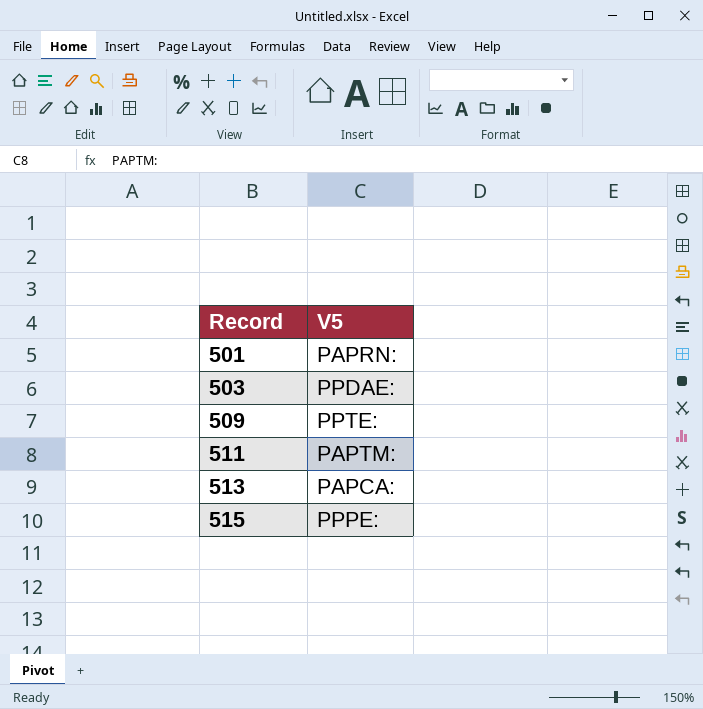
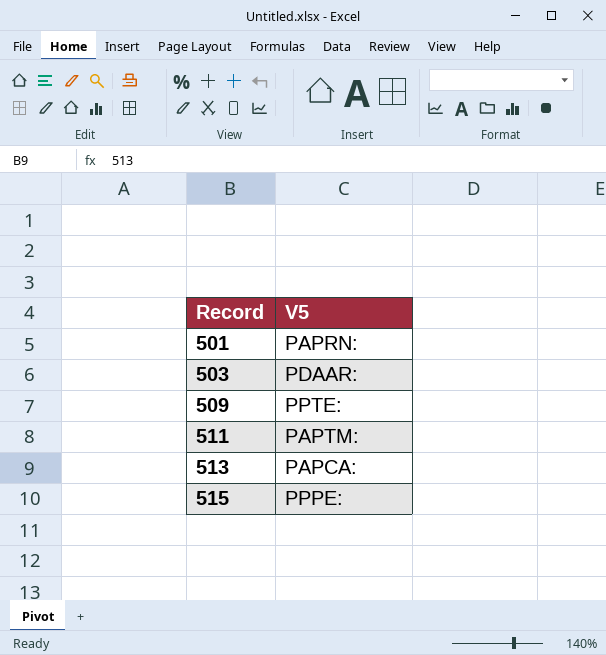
503 | V5: PPDAE: -> PDAAR:

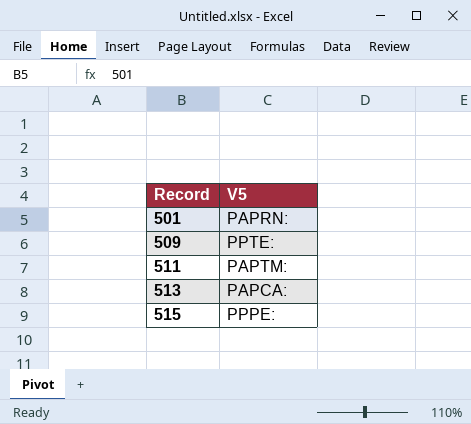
row 503: PDAAR: -> none

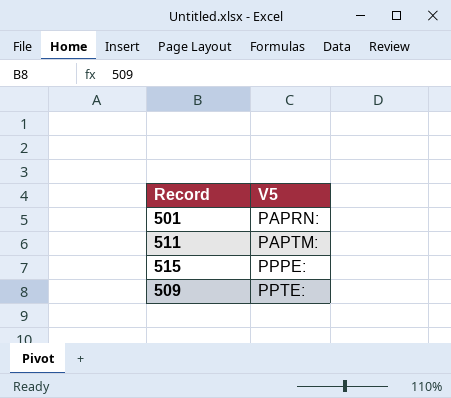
row order: Record ascending -> V5 ascending
row 513: PAPCA: -> none

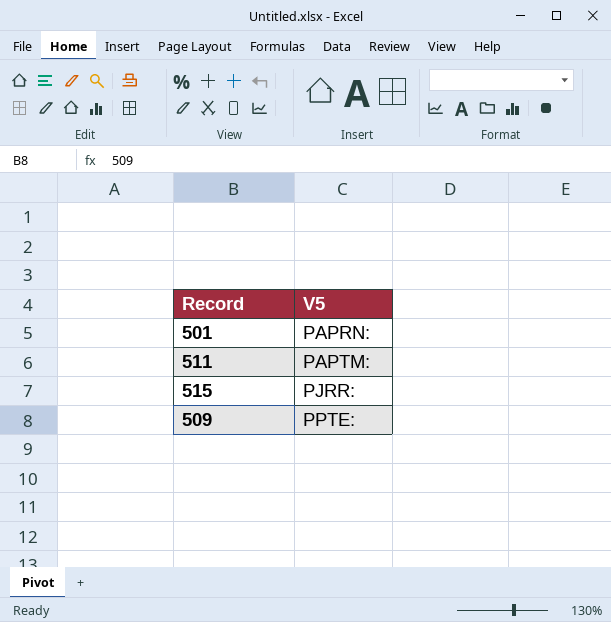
515 | V5: PPPE: -> PJRR:

